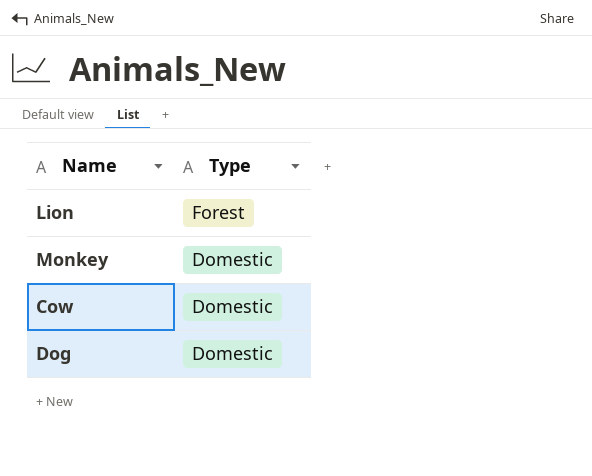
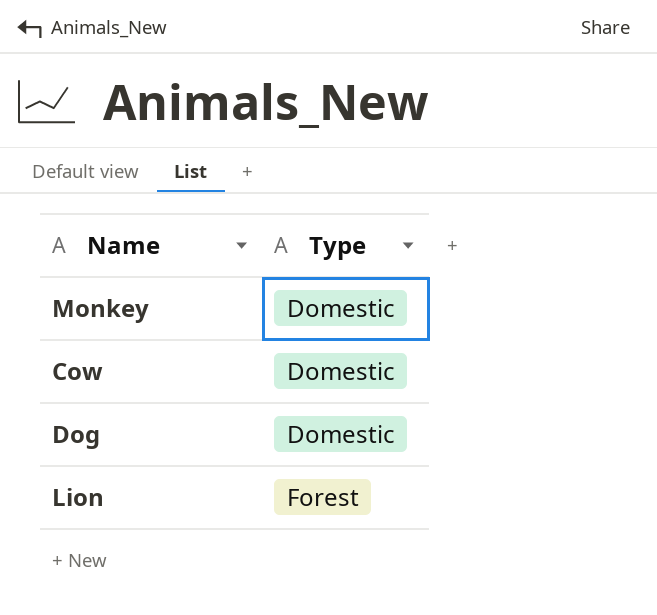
row order: Type descending -> Type ascending

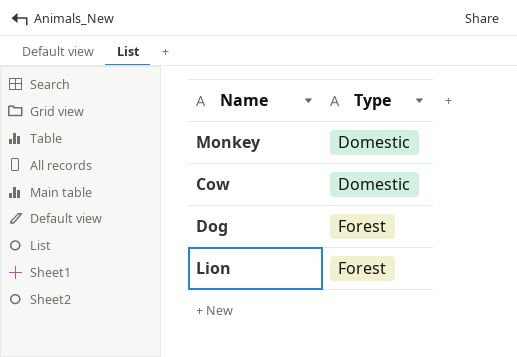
Dog | Type: Domestic -> Forest

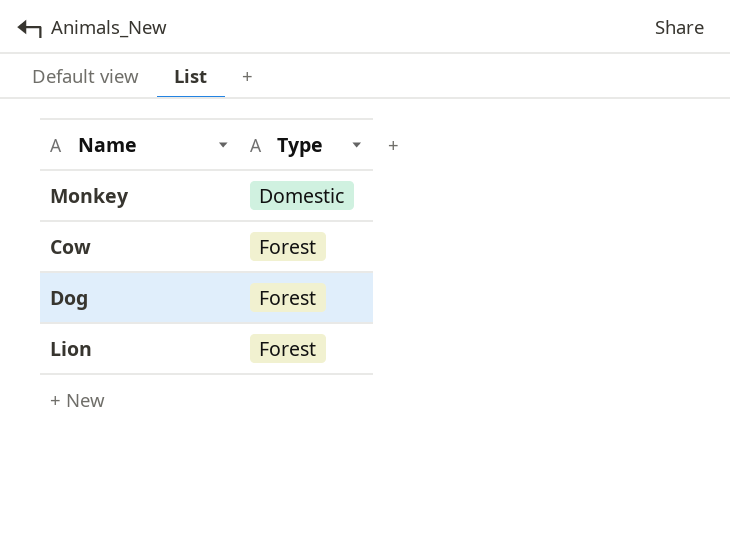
Cow | Type: Domestic -> Forest

